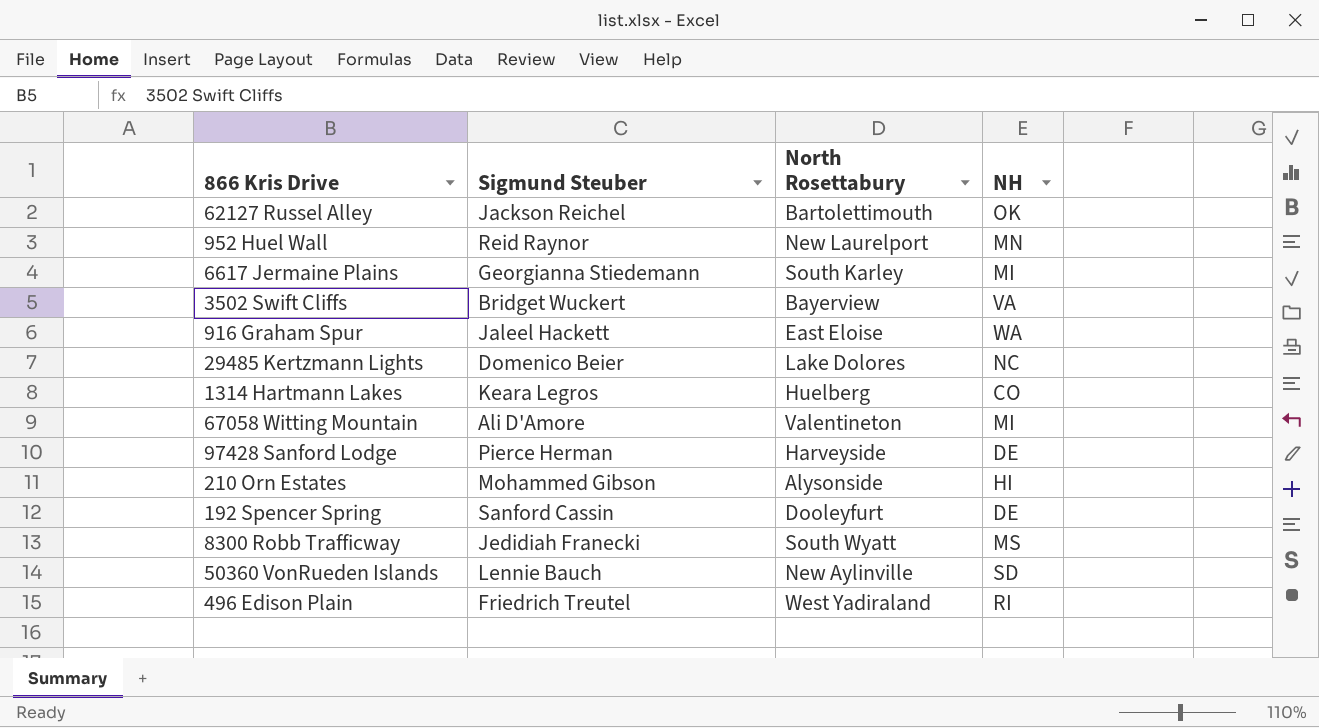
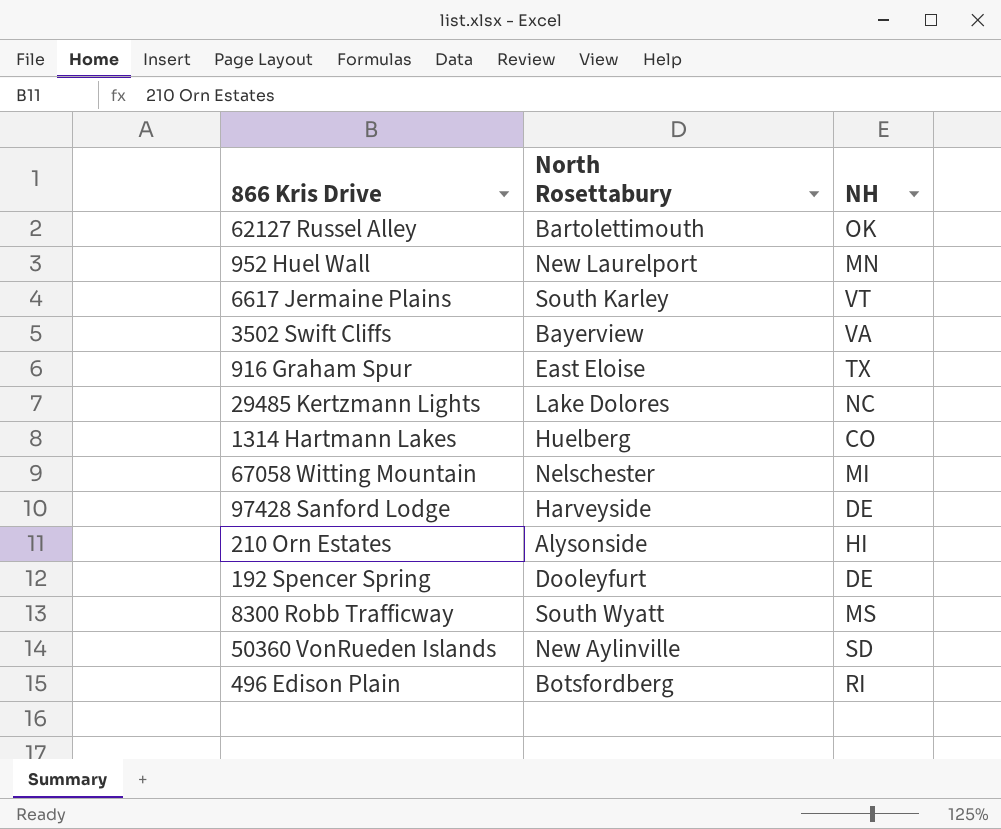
column Sigmund Steuber | position: 2 -> none
6617 Jermaine Plains | NH: MI -> VT
916 Graham Spur | NH: WA -> TX
67058 Witting Mountain | North Rosettabury: Valentineton -> Nelschester
496 Edison Plain | North Rosettabury: West Yadiraland -> Botsfordberg

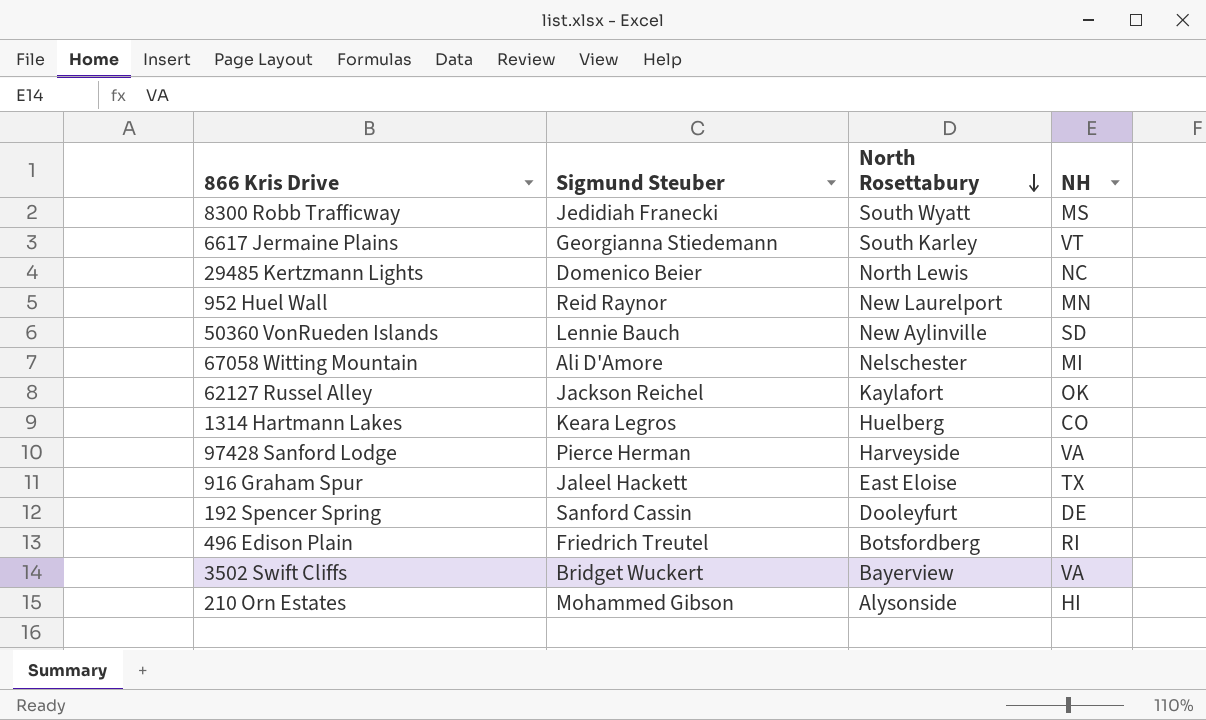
row order: none -> North Rosettabury descending
column Sigmund Steuber | position: none -> 2
29485 Kertzmann Lights | North Rosettabury: Lake Dolores -> North Lewis
62127 Russel Alley | North Rosettabury: Bartolettimouth -> Kaylafort
97428 Sanford Lodge | NH: DE -> VA

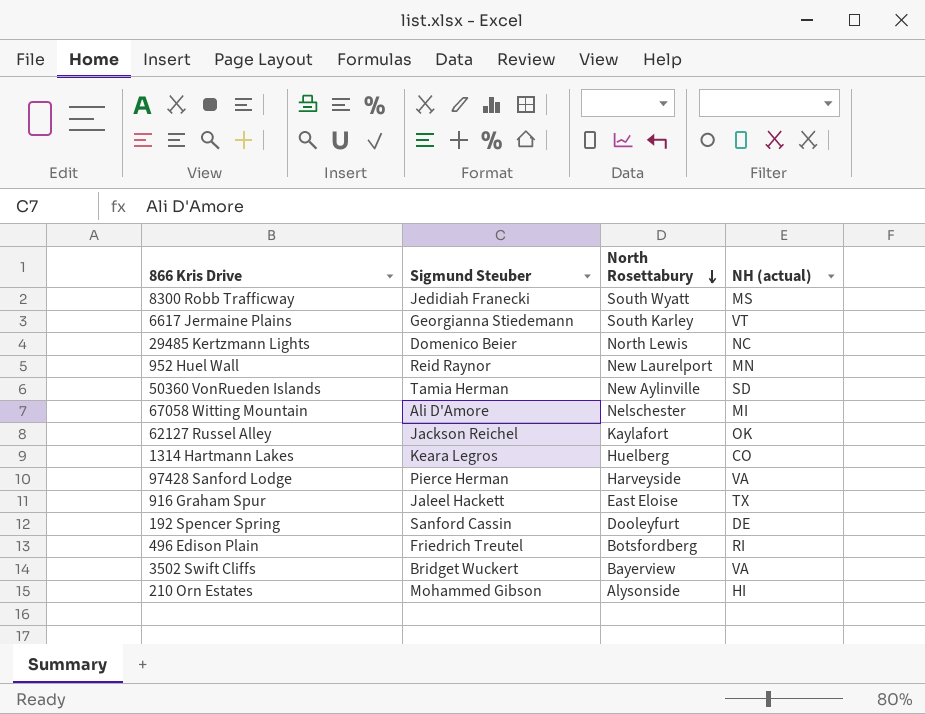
column name: NH -> NH (actual)
50360 VonRueden Islands | Sigmund Steuber: Lennie Bauch -> Tamia Herman

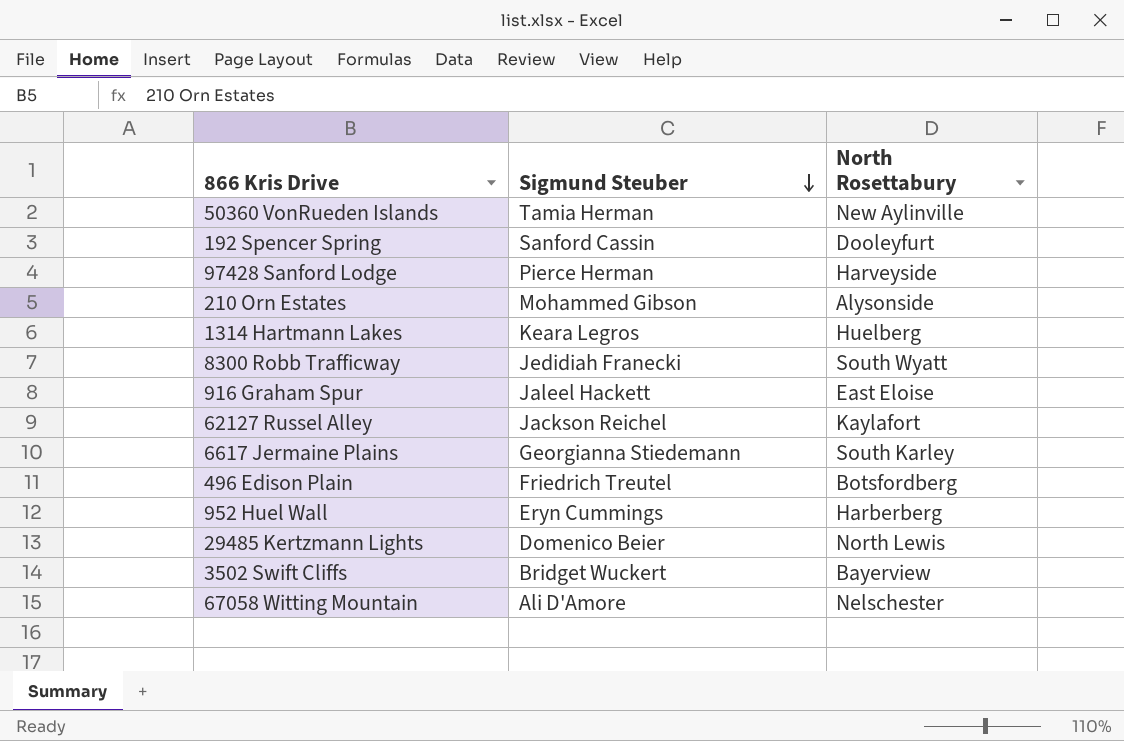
row order: North Rosettabury descending -> Sigmund Steuber descending
column NH (actual) | position: 4 -> none
952 Huel Wall | Sigmund Steuber: Reid Raynor -> Eryn Cummings
952 Huel Wall | North Rosettabury: New Laurelport -> Harberberg

